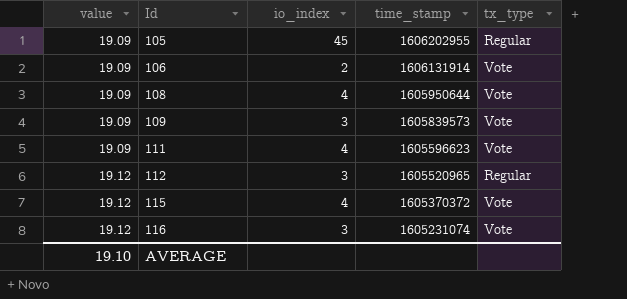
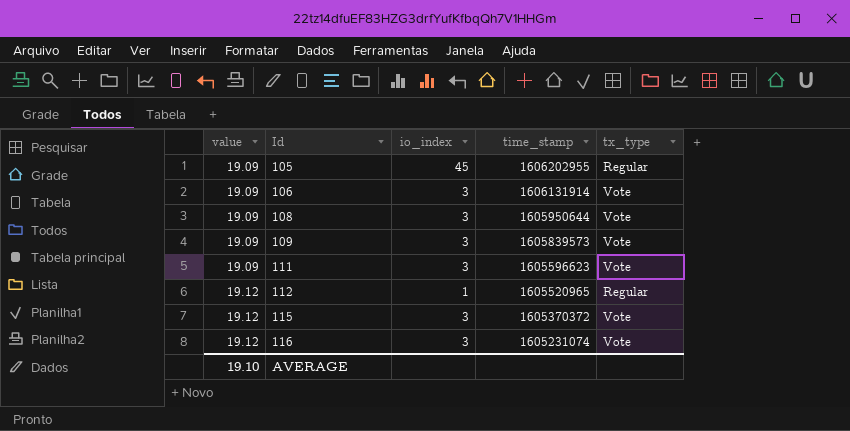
106 | io_index: 2 -> 3
108 | io_index: 4 -> 3
111 | io_index: 4 -> 3
112 | io_index: 3 -> 1
115 | io_index: 4 -> 3

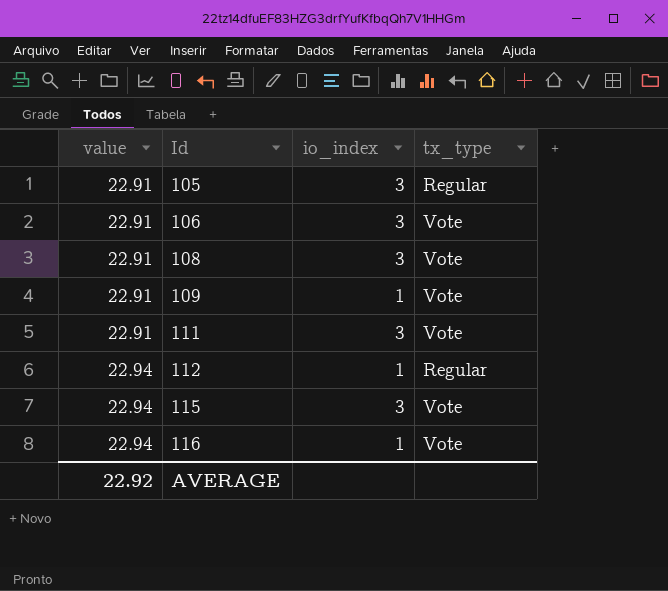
column time_stamp | position: 4 -> none
105 | value: 19.09 -> 22.91
105 | io_index: 45 -> 3
106 | value: 19.09 -> 22.91
108 | value: 19.09 -> 22.91
109 | value: 19.09 -> 22.91
109 | io_index: 3 -> 1
111 | value: 19.09 -> 22.91
112 | value: 19.12 -> 22.94
115 | value: 19.12 -> 22.94
116 | value: 19.12 -> 22.94
116 | io_index: 3 -> 1
AVERAGE | value: 19.10 -> 22.92

